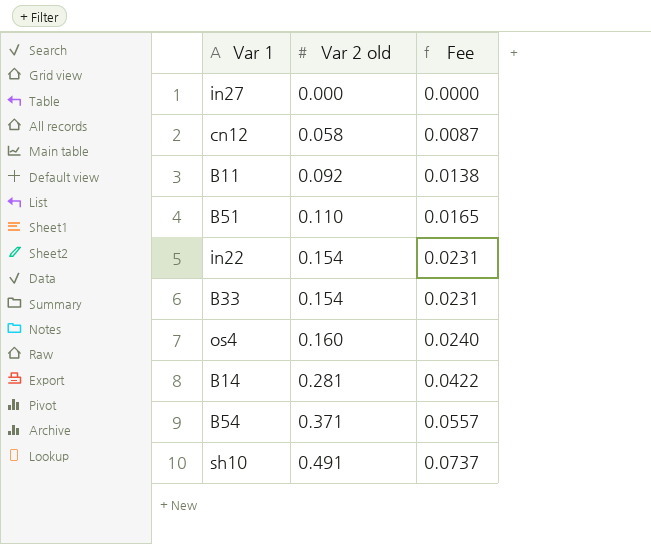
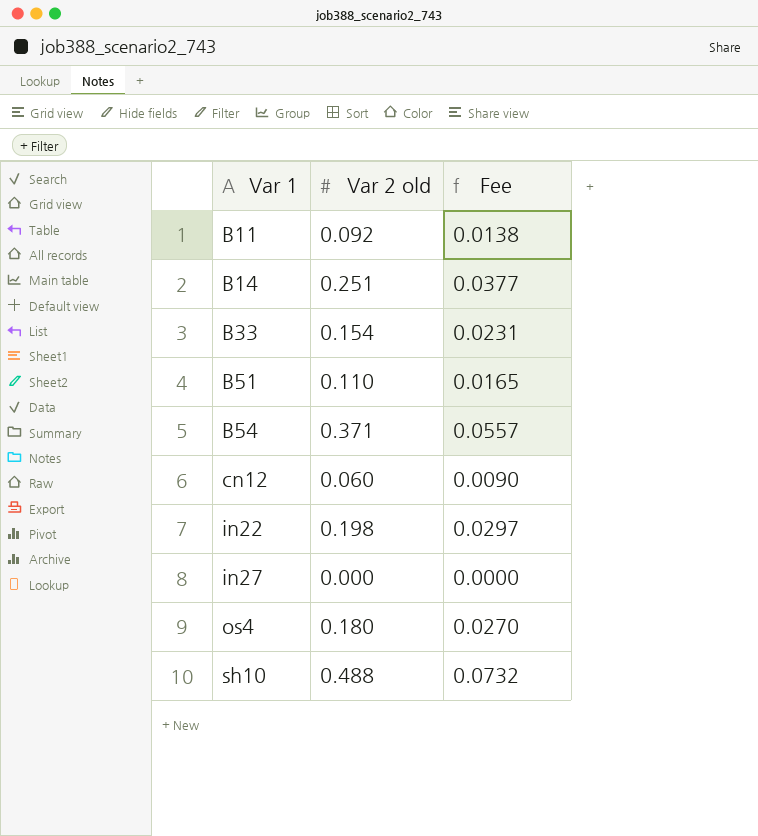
row order: Var 2 old ascending -> Var 1 ascending
B14 | Var 2 old: 0.281 -> 0.251
B14 | Fee: 0.0422 -> 0.0377
cn12 | Var 2 old: 0.058 -> 0.060
cn12 | Fee: 0.0087 -> 0.0090
in22 | Var 2 old: 0.154 -> 0.198
in22 | Fee: 0.0231 -> 0.0297
os4 | Var 2 old: 0.160 -> 0.180
os4 | Fee: 0.0240 -> 0.0270
sh10 | Var 2 old: 0.491 -> 0.488
sh10 | Fee: 0.0737 -> 0.0732

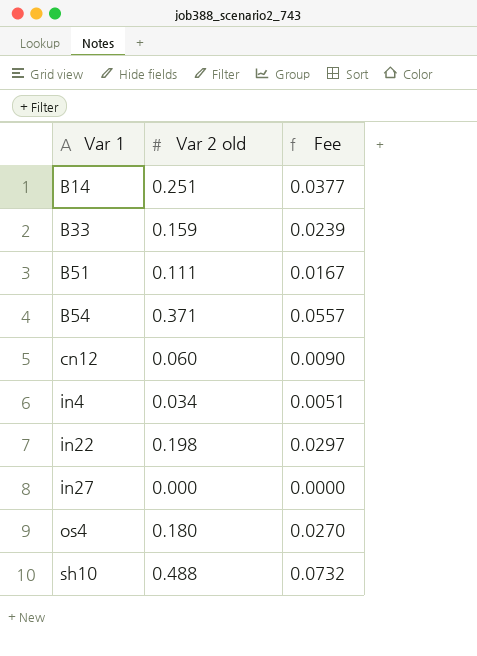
row B11: 0.092 | 0.0138 -> none
B33 | Var 2 old: 0.154 -> 0.159
B33 | Fee: 0.0231 -> 0.0239
B51 | Var 2 old: 0.110 -> 0.111
B51 | Fee: 0.0165 -> 0.0167
row in4: none -> 0.034 | 0.0051

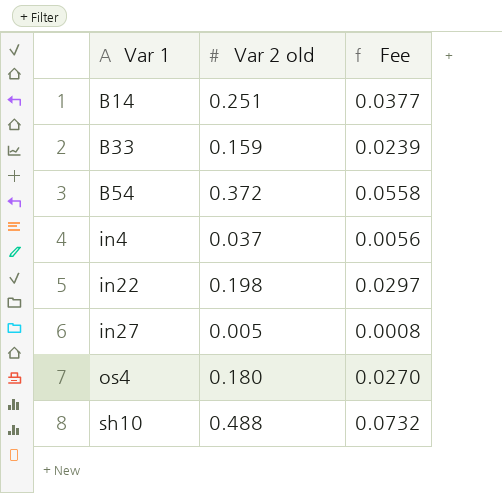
row B51: 0.111 | 0.0167 -> none
row cn12: 0.060 | 0.0090 -> none
B54 | Var 2 old: 0.371 -> 0.372
B54 | Fee: 0.0557 -> 0.0558
in4 | Var 2 old: 0.034 -> 0.037
in4 | Fee: 0.0051 -> 0.0056
in27 | Var 2 old: 0.000 -> 0.005
in27 | Fee: 0.0000 -> 0.0008

